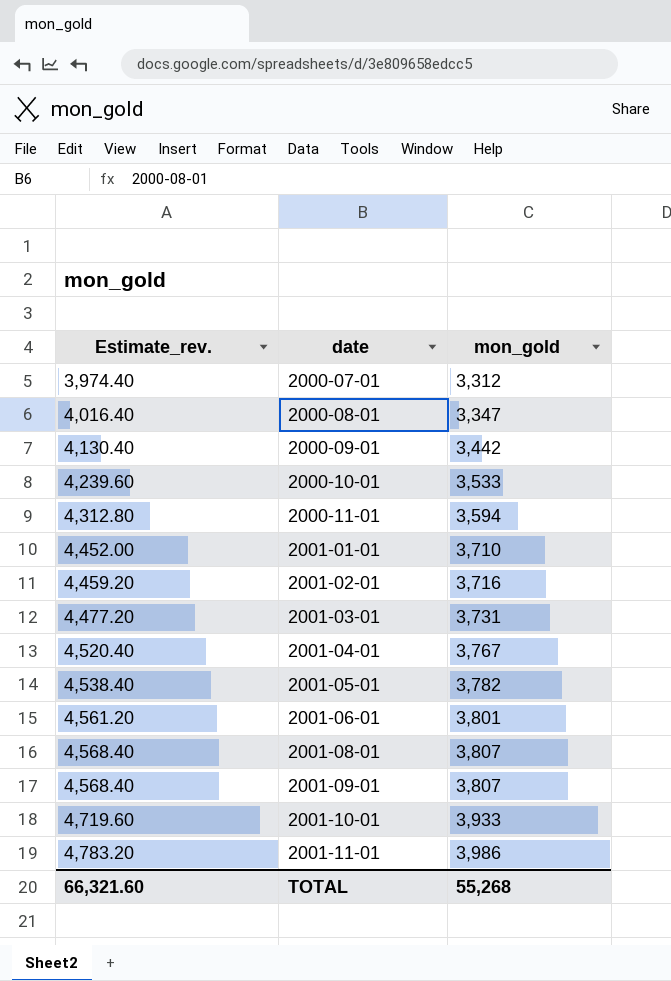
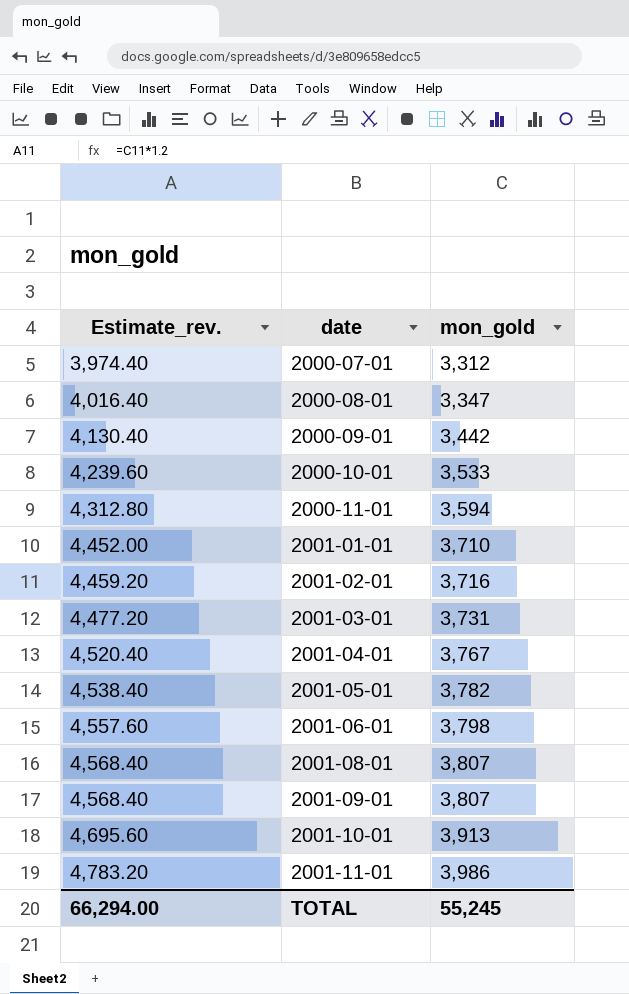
2001-06-01 | Estimate_rev.: 4,561.20 -> 4,557.60
2001-06-01 | mon_gold: 3,801 -> 3,798
2001-10-01 | Estimate_rev.: 4,719.60 -> 4,695.60
2001-10-01 | mon_gold: 3,933 -> 3,913
TOTAL | Estimate_rev.: 66,321.60 -> 66,294.00
TOTAL | mon_gold: 55,268 -> 55,245

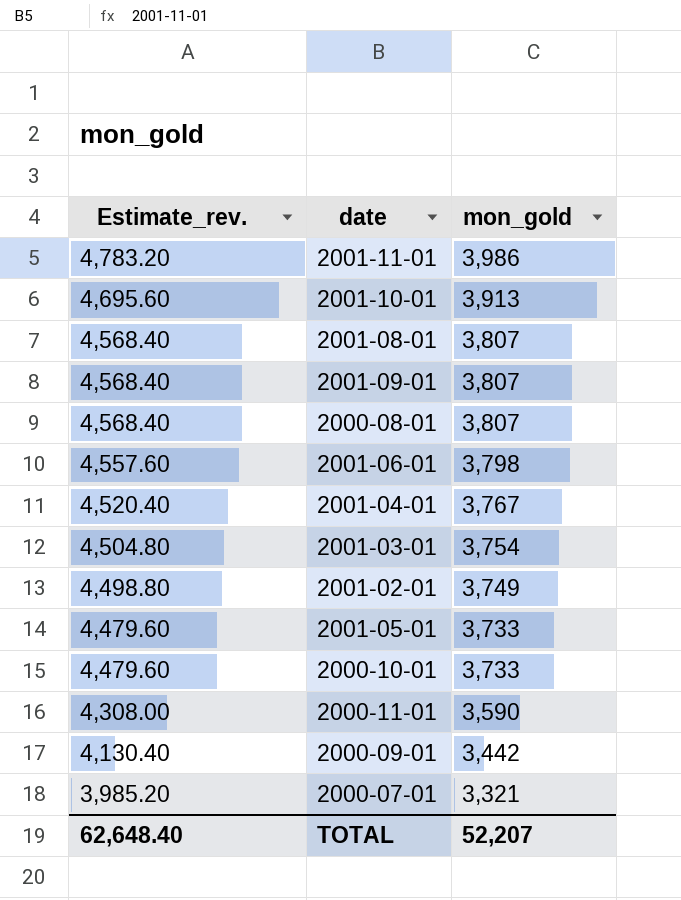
row order: Estimate_rev. ascending -> Estimate_rev. descending
row 2001-01-01: 4,452.00 | 3,710 -> none
2000-08-01 | Estimate_rev.: 4,016.40 -> 4,568.40
2000-08-01 | mon_gold: 3,347 -> 3,807
2001-03-01 | Estimate_rev.: 4,477.20 -> 4,504.80
2001-03-01 | mon_gold: 3,731 -> 3,754
2001-02-01 | Estimate_rev.: 4,459.20 -> 4,498.80
2001-02-01 | mon_gold: 3,716 -> 3,749
2001-05-01 | Estimate_rev.: 4,538.40 -> 4,479.60
2001-05-01 | mon_gold: 3,782 -> 3,733
2000-10-01 | Estimate_rev.: 4,239.60 -> 4,479.60
2000-10-01 | mon_gold: 3,533 -> 3,733
2000-11-01 | Estimate_rev.: 4,312.80 -> 4,308.00
2000-11-01 | mon_gold: 3,594 -> 3,590
2000-07-01 | Estimate_rev.: 3,974.40 -> 3,985.20
2000-07-01 | mon_gold: 3,312 -> 3,321
TOTAL | Estimate_rev.: 66,294.00 -> 62,648.40
TOTAL | mon_gold: 55,245 -> 52,207

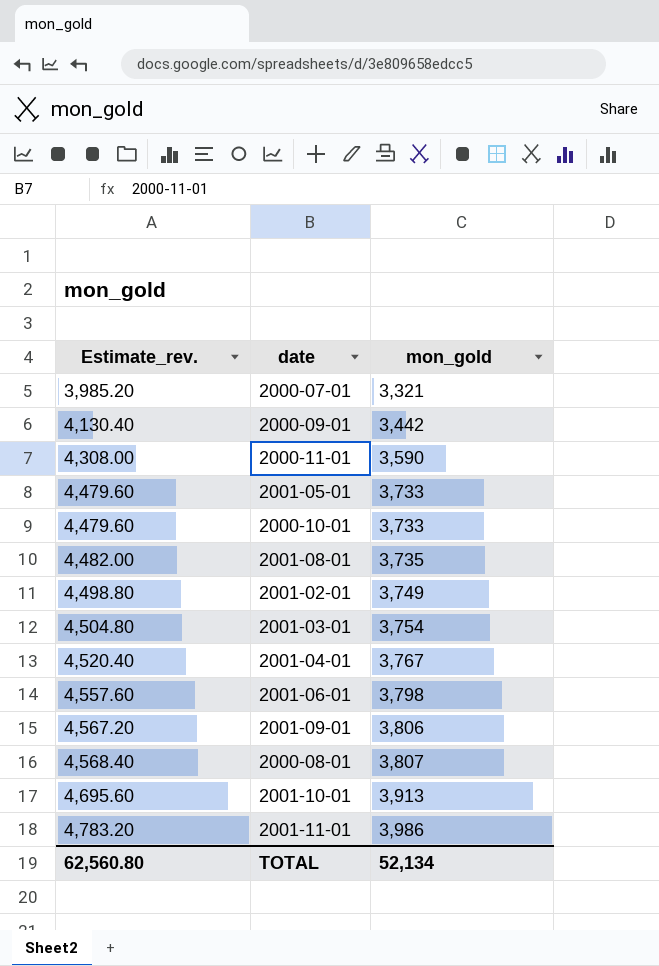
row order: Estimate_rev. descending -> Estimate_rev. ascending
2001-08-01 | Estimate_rev.: 4,568.40 -> 4,482.00
2001-08-01 | mon_gold: 3,807 -> 3,735
2001-09-01 | Estimate_rev.: 4,568.40 -> 4,567.20
2001-09-01 | mon_gold: 3,807 -> 3,806
TOTAL | Estimate_rev.: 62,648.40 -> 62,560.80
TOTAL | mon_gold: 52,207 -> 52,134

